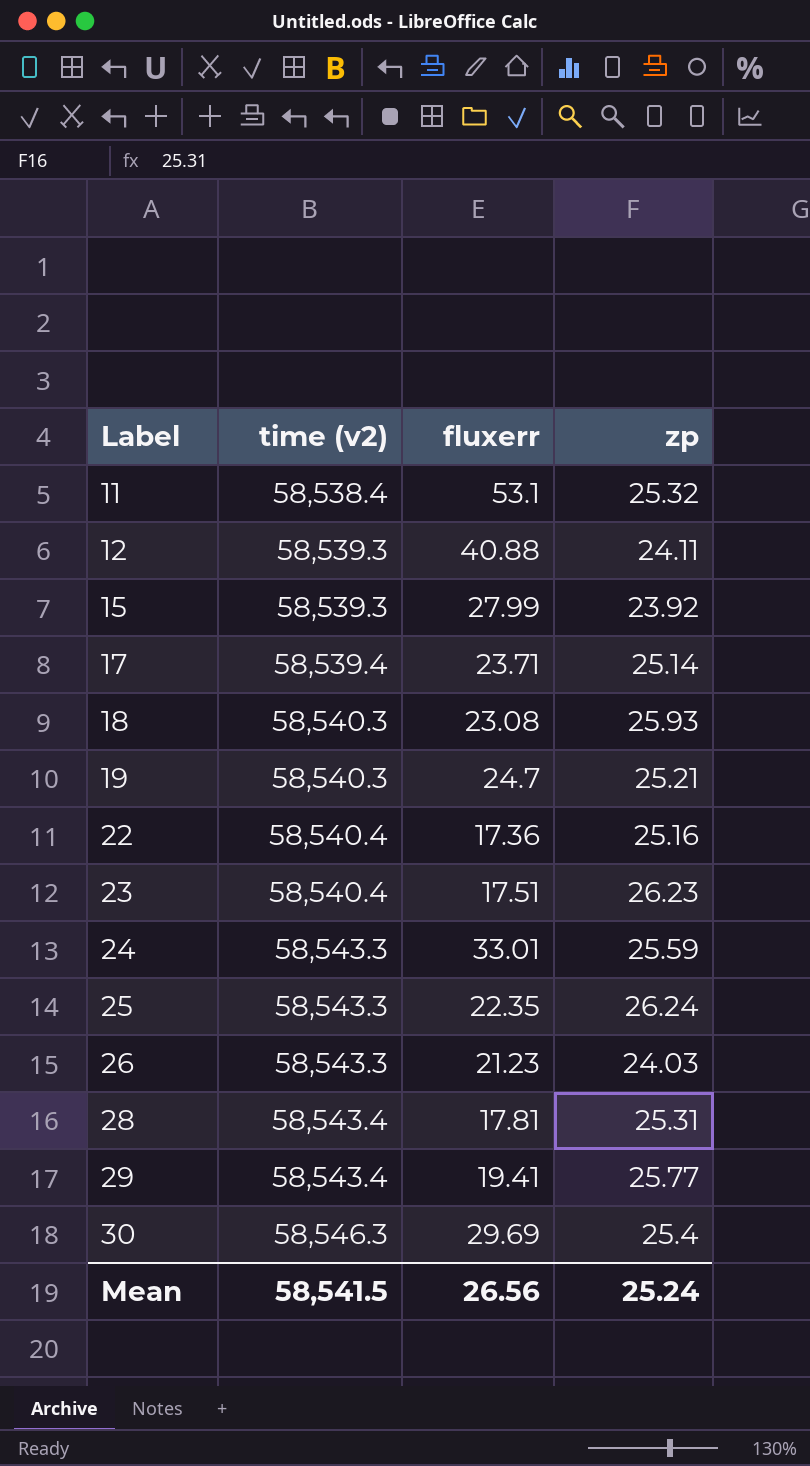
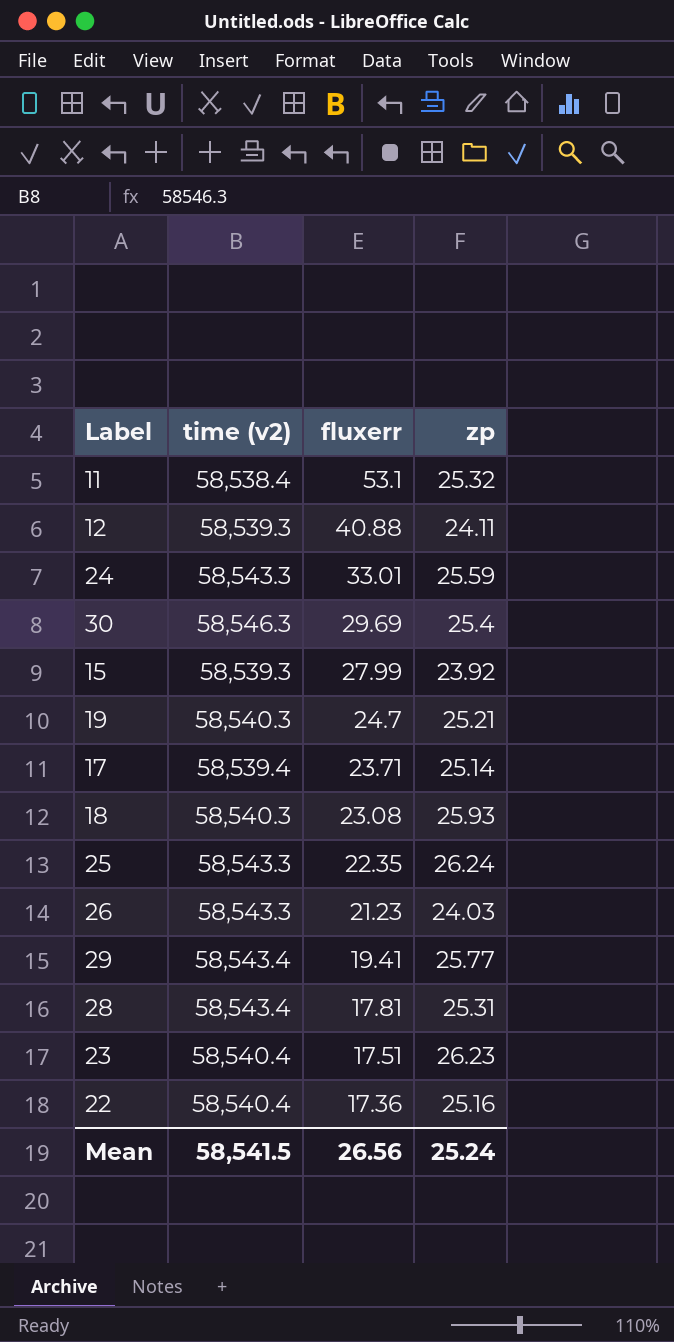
row order: Label ascending -> fluxerr descending

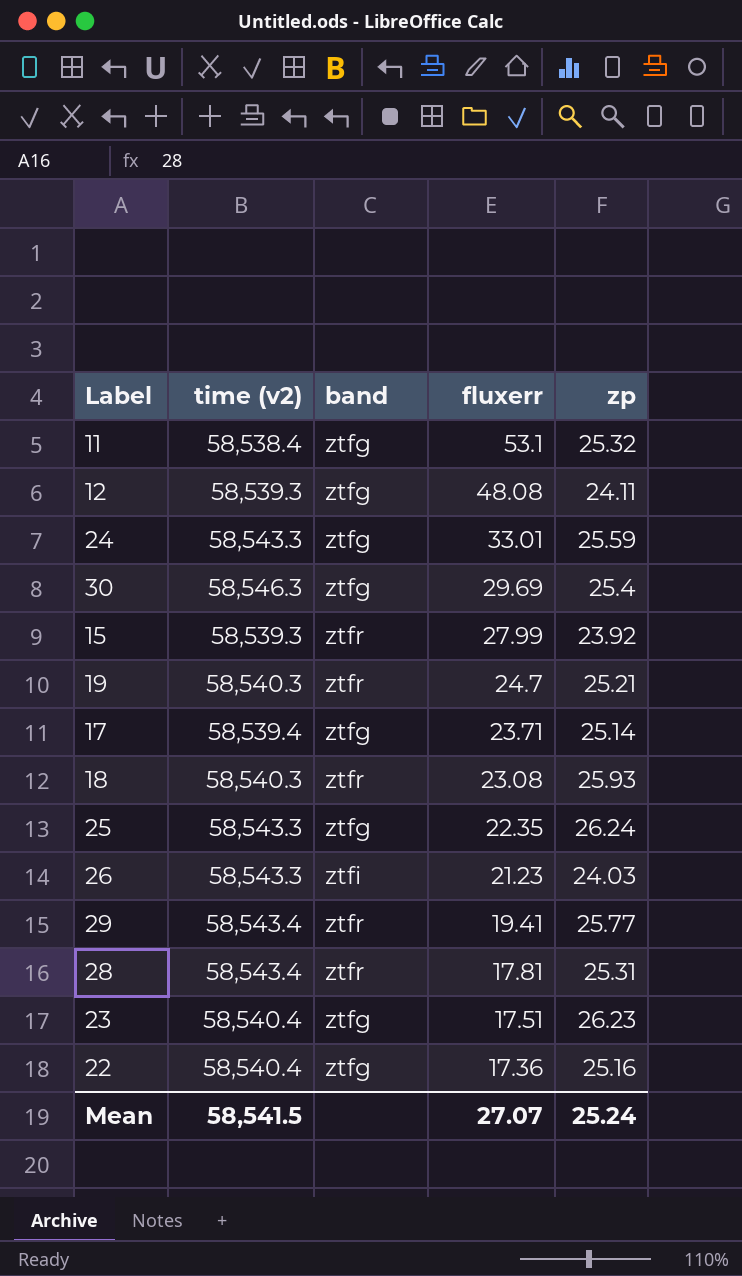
column band | position: none -> 3
12 | fluxerr: 40.88 -> 48.08
Mean | fluxerr: 26.56 -> 27.07

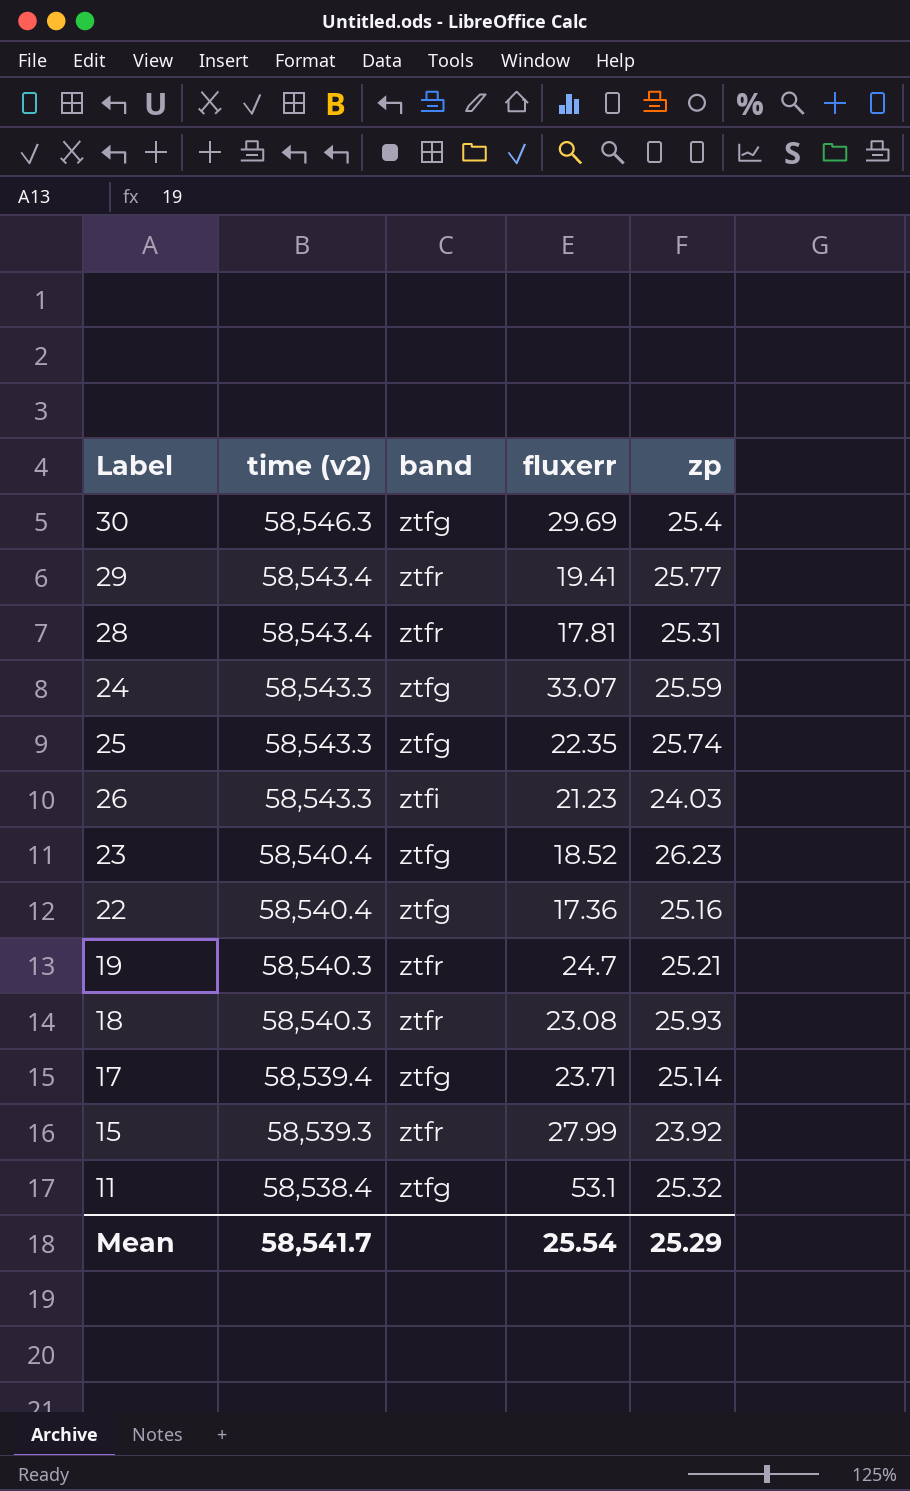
row order: fluxerr descending -> time (v2) descending
row 12: 58,539.3 | ztfg | 48.08 | 24.11 -> none
24 | fluxerr: 33.01 -> 33.07
25 | zp: 26.24 -> 25.74
23 | fluxerr: 17.51 -> 18.52
Mean | time (v2): 58,541.5 -> 58,541.7
Mean | fluxerr: 27.07 -> 25.54
Mean | zp: 25.24 -> 25.29

